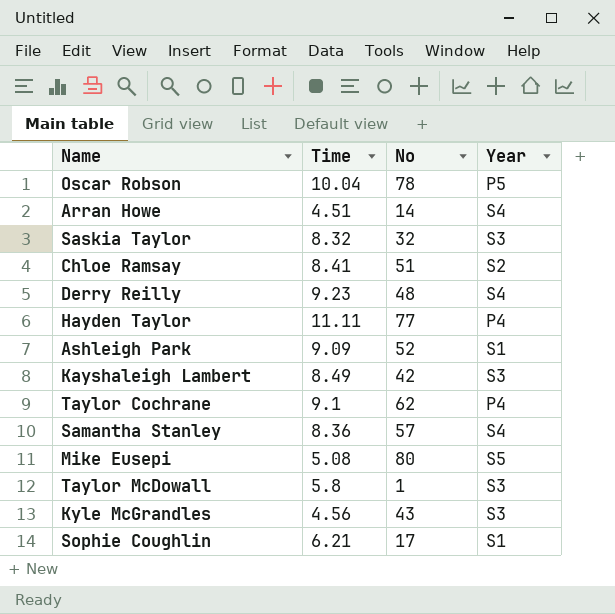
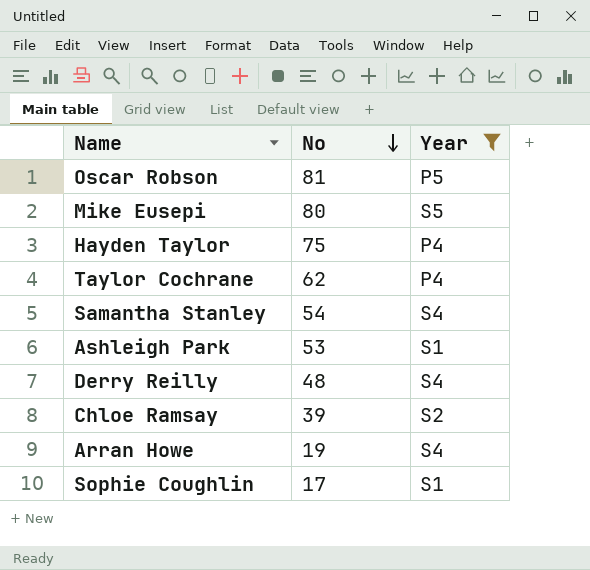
filter: none -> Year != S3
row order: none -> No descending
column Time | position: 2 -> none
Oscar Robson | No: 78 -> 81
Hayden Taylor | No: 77 -> 75
Samantha Stanley | No: 57 -> 54
Ashleigh Park | No: 52 -> 53
Chloe Ramsay | No: 51 -> 39
Arran Howe | No: 14 -> 19

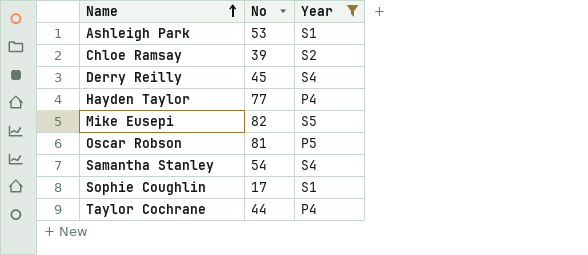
row order: No descending -> Name ascending
row Arran Howe: 19 | S4 -> none
Derry Reilly | No: 48 -> 45
Hayden Taylor | No: 75 -> 77
Mike Eusepi | No: 80 -> 82
Taylor Cochrane | No: 62 -> 44

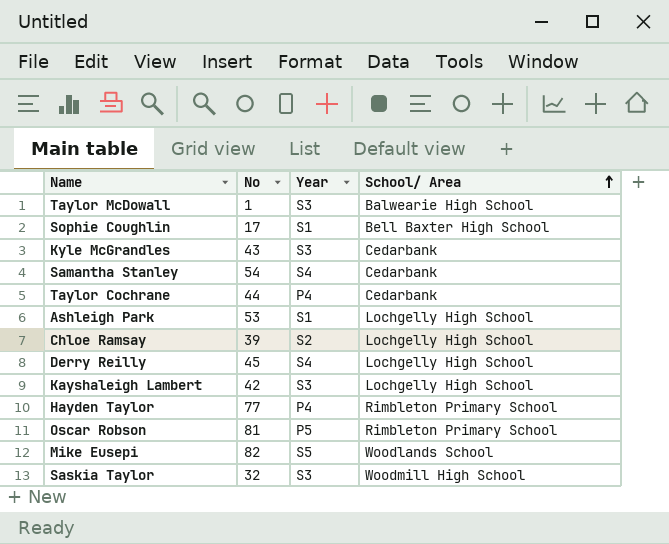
filter: Year != S3 -> none
row order: Name ascending -> School/ Area ascending
column School/ Area | position: none -> 4

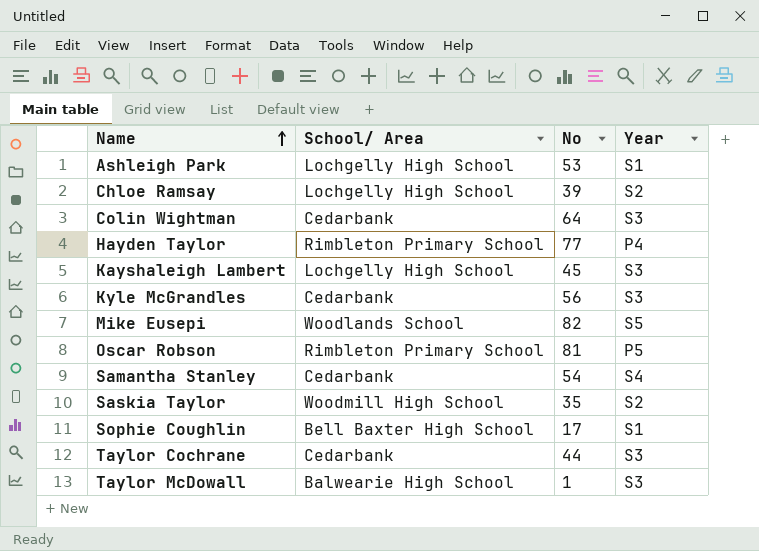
row order: School/ Area ascending -> Name ascending
column School/ Area | position: 4 -> 2
row Derry Reilly: 45 | S4 | Lochgelly High School -> none
row Colin Wightman: none -> Cedarbank | 64 | S3
Kayshaleigh Lambert | No: 42 -> 45
Kyle McGrandles | No: 43 -> 56
Saskia Taylor | No: 32 -> 35
Saskia Taylor | Year: S3 -> S2
Taylor Cochrane | Year: P4 -> S3

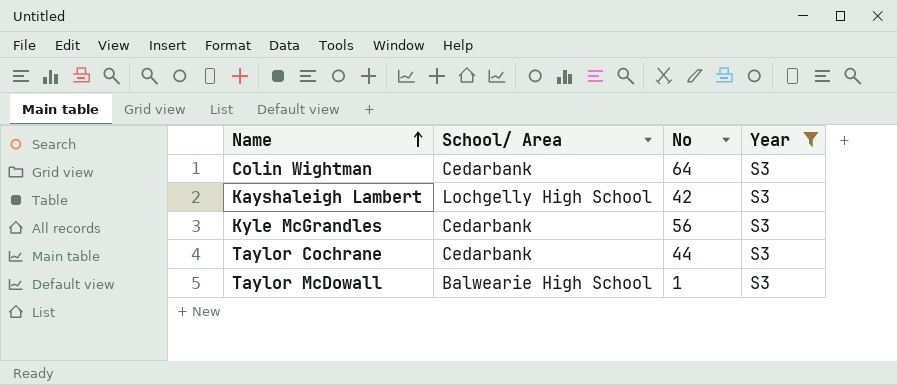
filter: none -> Year = S3
Kayshaleigh Lambert | No: 45 -> 42

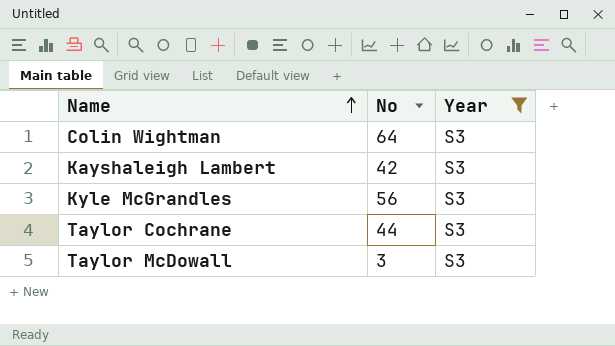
column School/ Area | position: 2 -> none
Taylor McDowall | No: 1 -> 3

